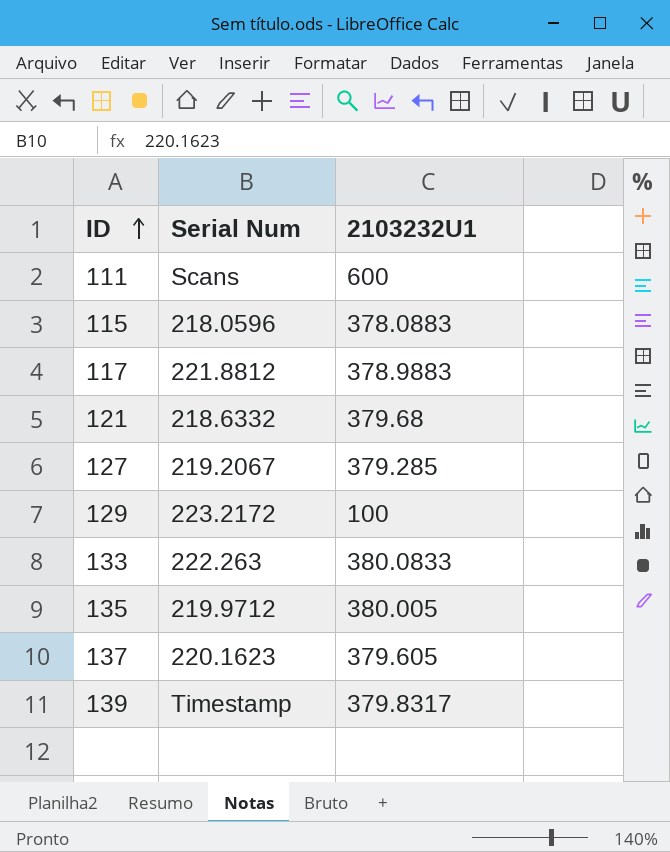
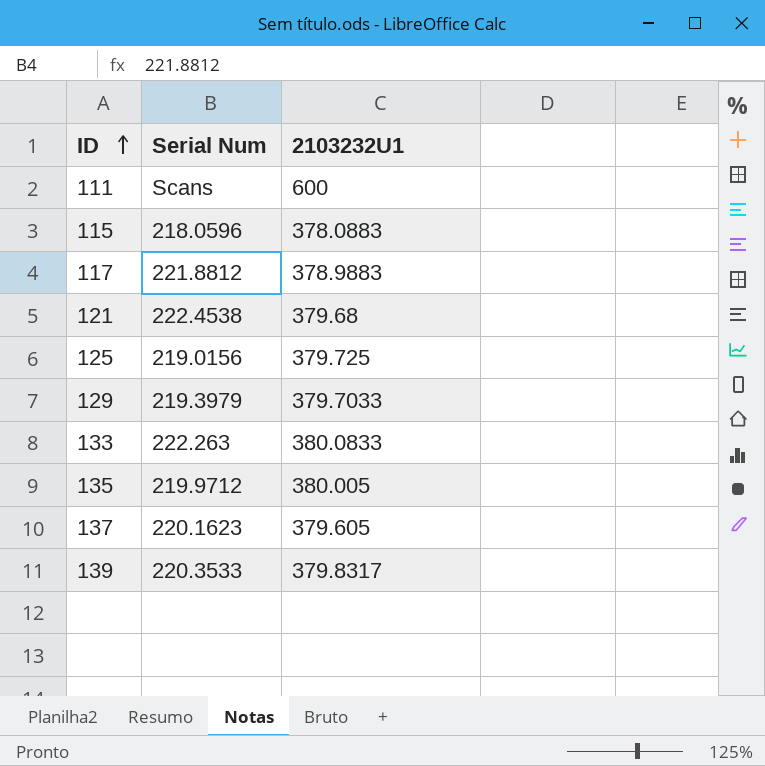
row 127: 219.2067 | 379.285 -> none
121 | Serial Num: 218.6332 -> 222.4538
row 125: none -> 219.0156 | 379.725
129 | Serial Num: 223.2172 -> 219.3979
129 | 2103232U1: 100 -> 379.7033
139 | Serial Num: Timestamp -> 220.3533

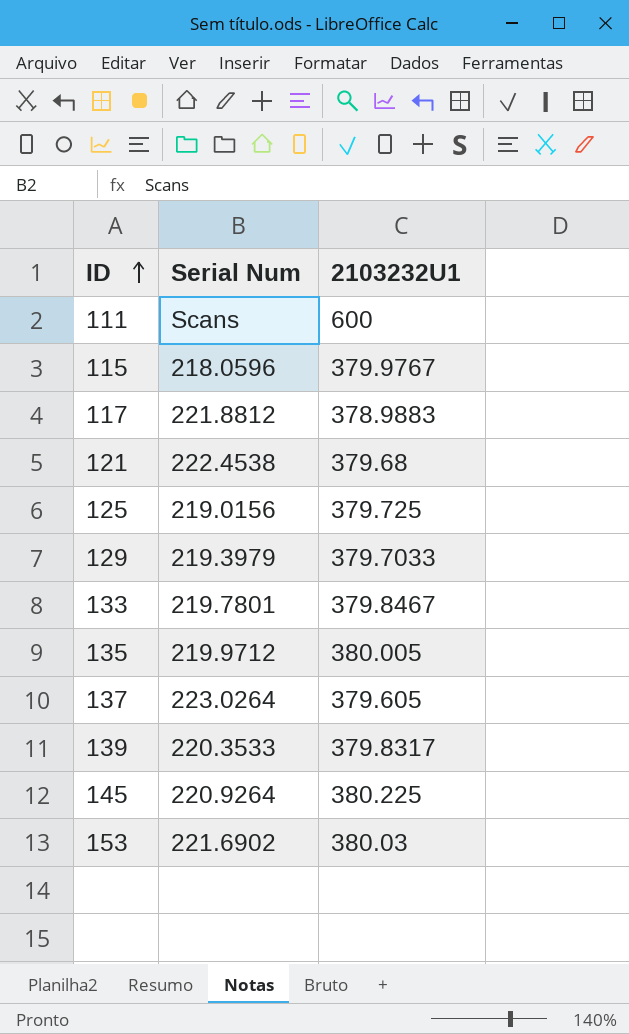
115 | 2103232U1: 378.0883 -> 379.9767
133 | Serial Num: 222.263 -> 219.7801
133 | 2103232U1: 380.0833 -> 379.8467
137 | Serial Num: 220.1623 -> 223.0264
row 145: none -> 220.9264 | 380.225
row 153: none -> 221.6902 | 380.03

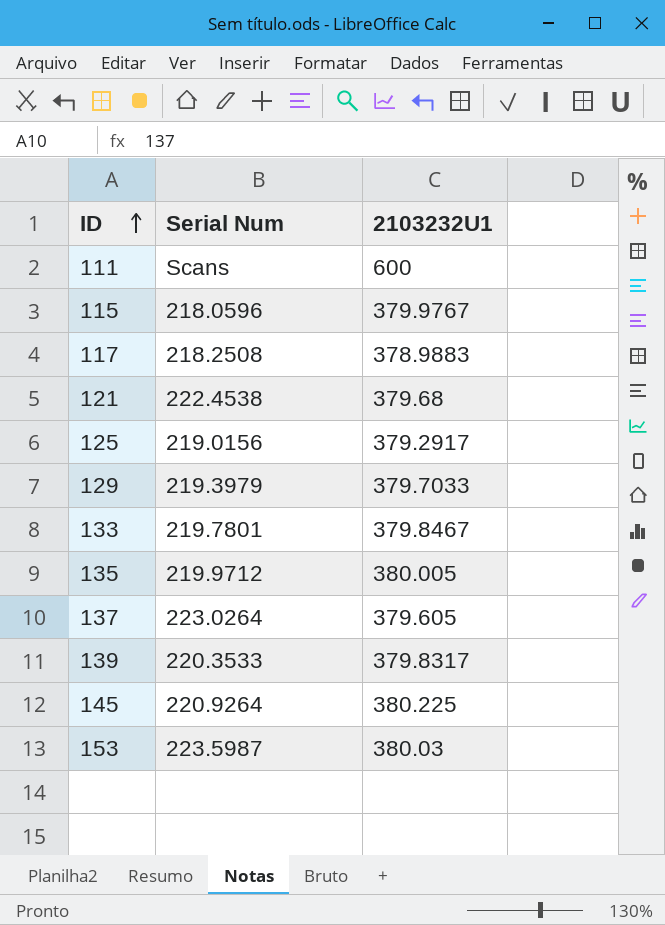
117 | Serial Num: 221.8812 -> 218.2508
125 | 2103232U1: 379.725 -> 379.2917
153 | Serial Num: 221.6902 -> 223.5987

